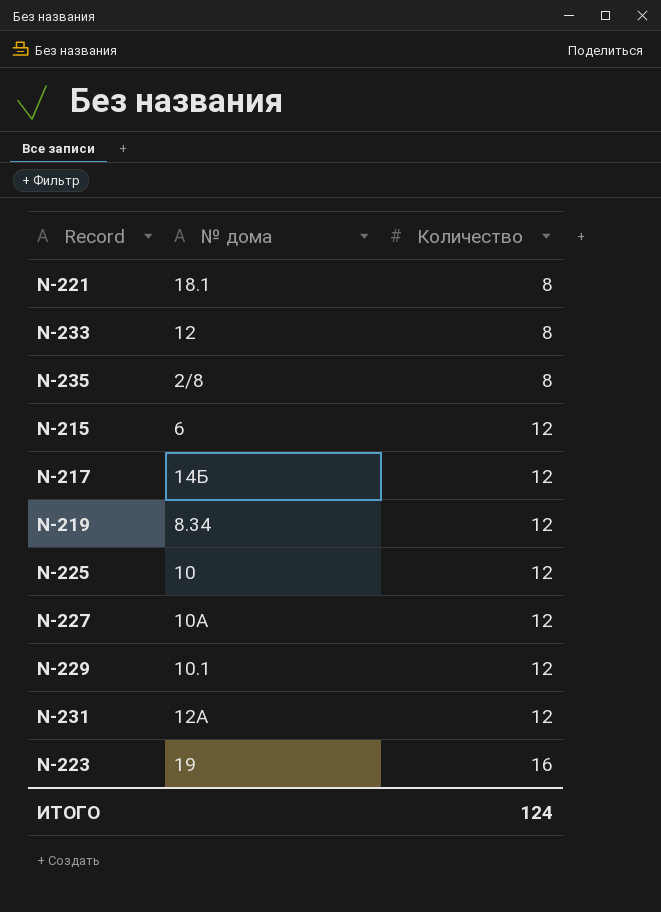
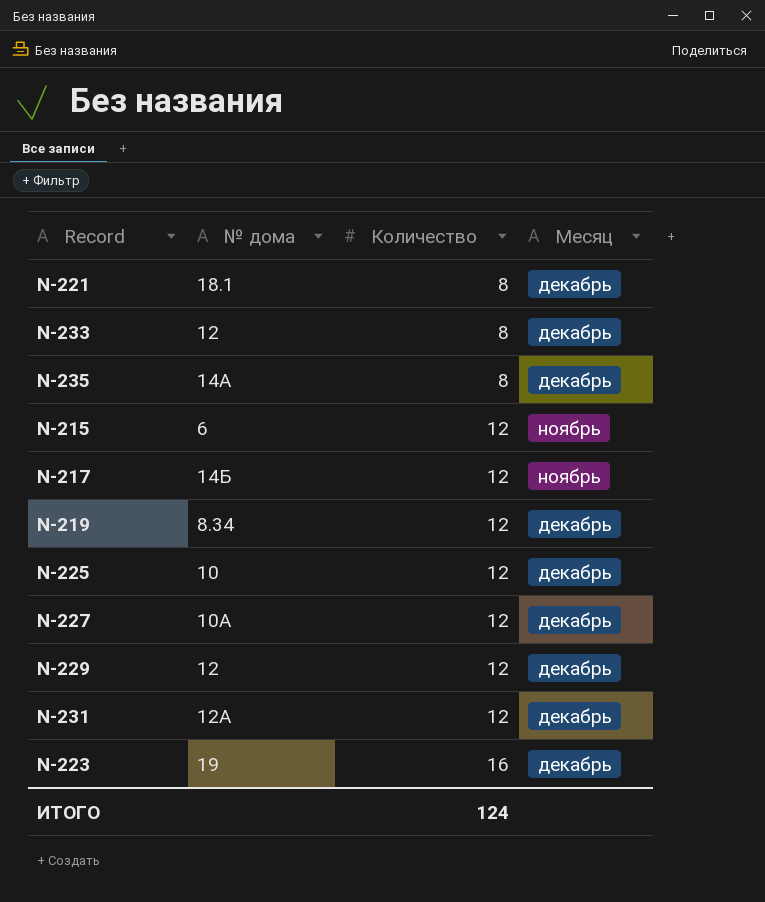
column Месяц | position: none -> 4
N-235 | № дома: 2/8 -> 14А
N-229 | № дома: 10.1 -> 12

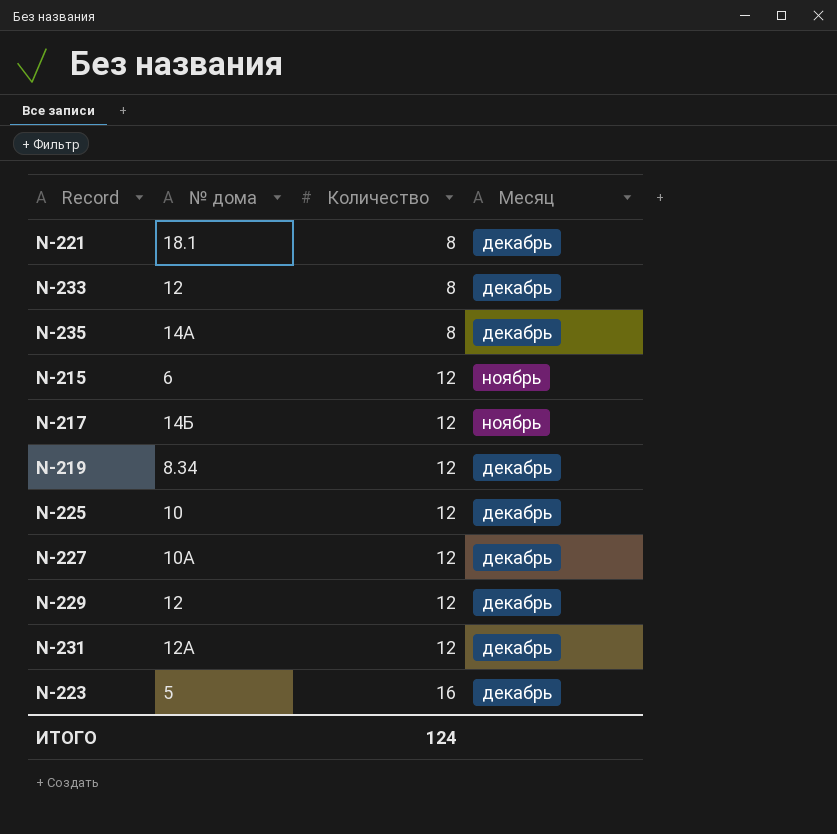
N-223 | № дома: 19 -> 5

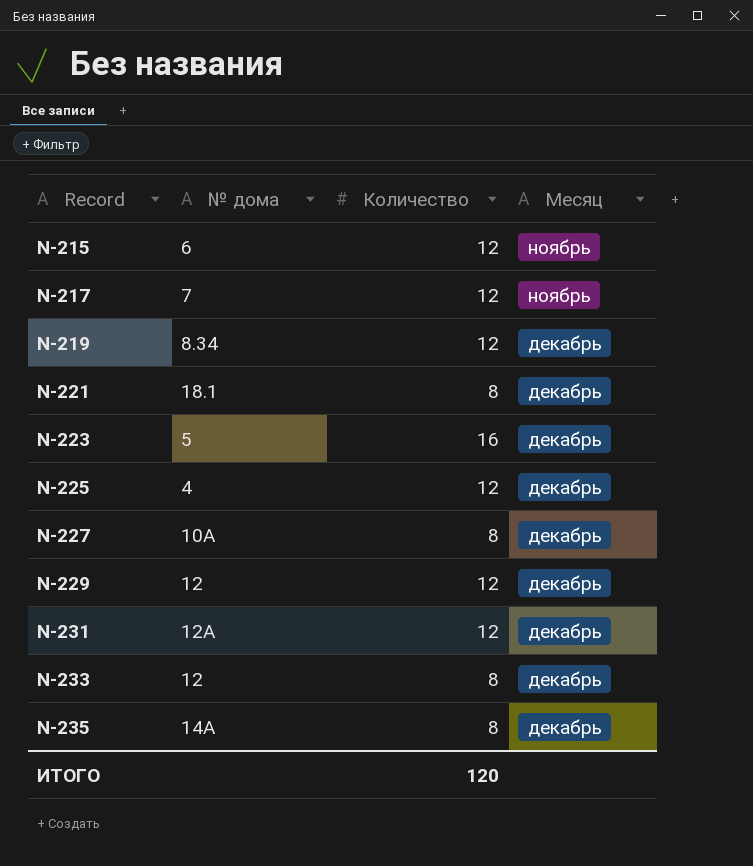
row order: Количество ascending -> Record ascending
N-217 | № дома: 14Б -> 7
N-225 | № дома: 10 -> 4
N-227 | Количество: 12 -> 8
ИТОГО | Количество: 124 -> 120

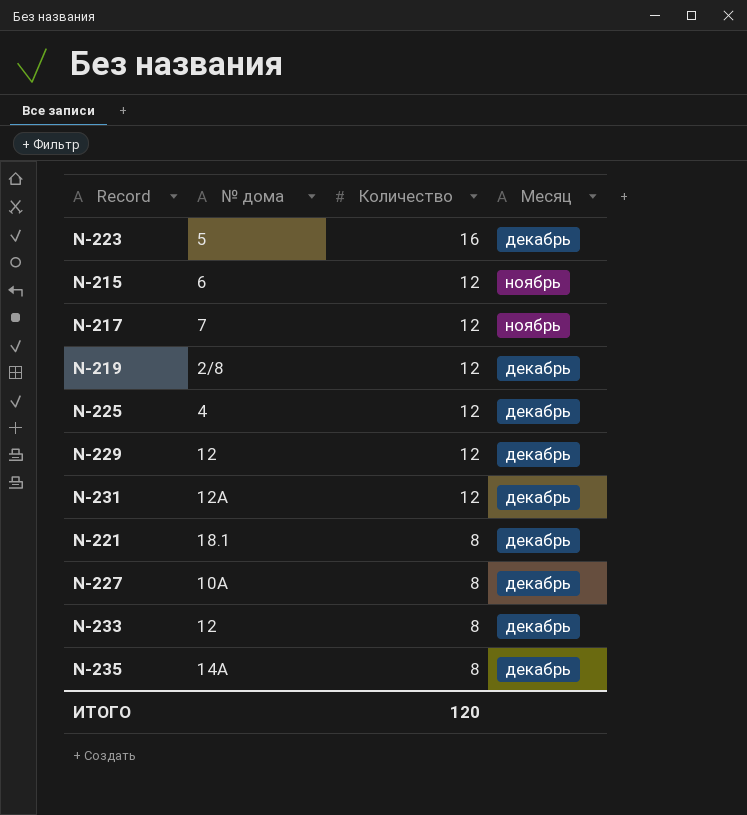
row order: Record ascending -> Количество descending
N-219 | № дома: 8.34 -> 2/8

